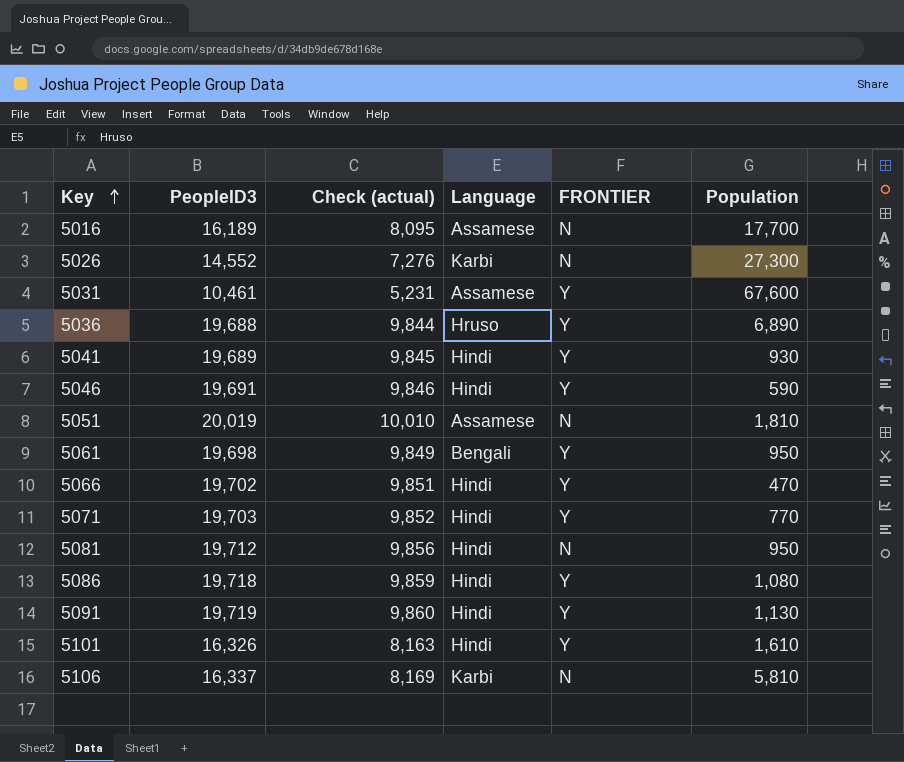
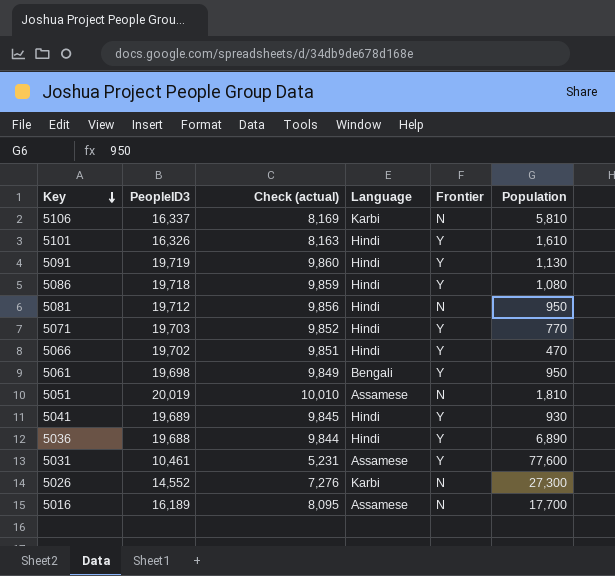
row order: Key ascending -> Key descending
column name: FRONTIER -> Frontier
row 5046: 19,691 | 9,846 | Hindi | Y | 590 -> none
5036 | Language: Hruso -> Hindi
5031 | Population: 67,600 -> 77,600

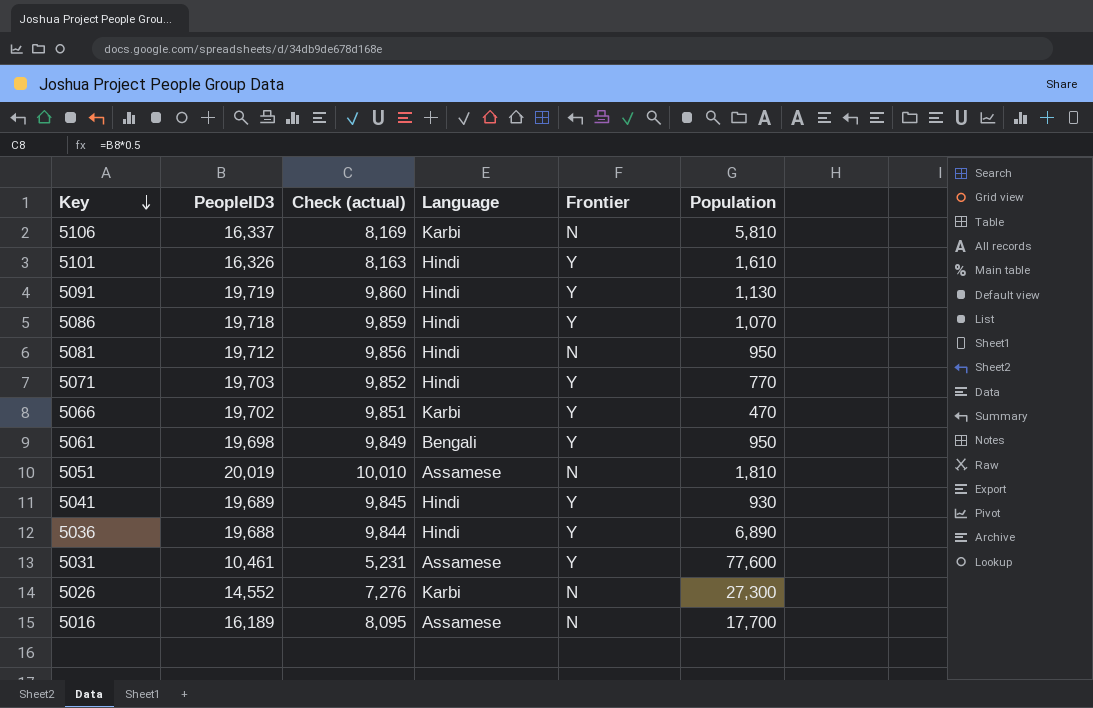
5086 | Population: 1,080 -> 1,070
5066 | Language: Hindi -> Karbi

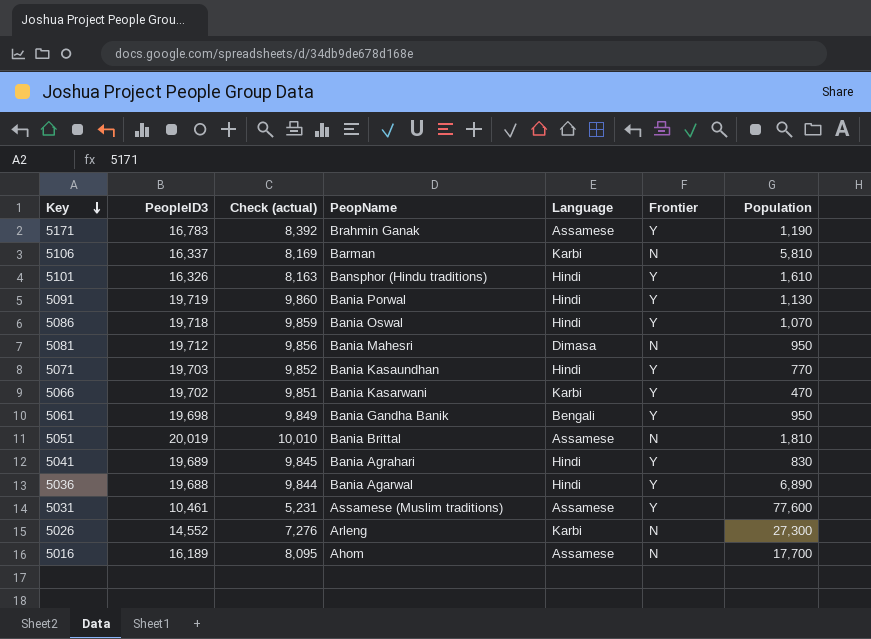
column PeopName | position: none -> 4
row 5171: none -> 16,783 | 8,392 | Brahmin Ganak | Assamese | Y | 1,190
5081 | Language: Hindi -> Dimasa
5041 | Population: 930 -> 830

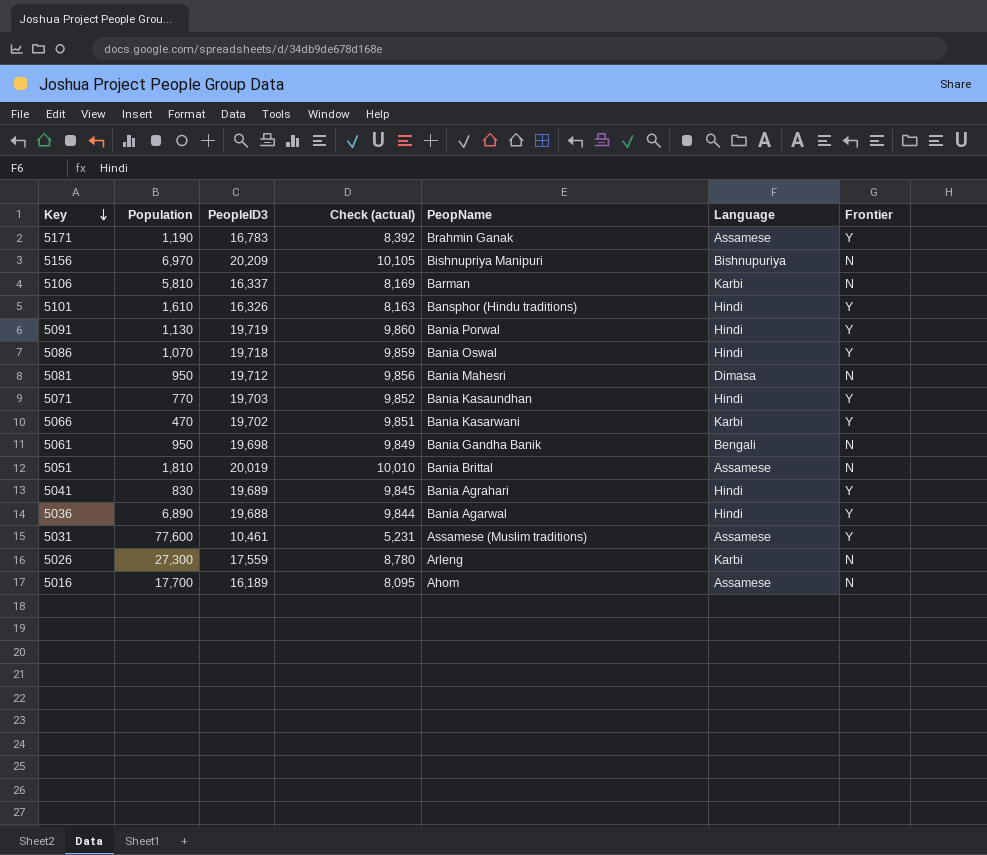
column Population | position: 7 -> 2
row 5156: none -> 6,970 | 20,209 | 10,105 | Bishnupriya Manipuri | Bishnupuriya | N
5061 | Frontier: Y -> N
5026 | PeopleID3: 14,552 -> 17,559
5026 | Check (actual): 7,276 -> 8,780

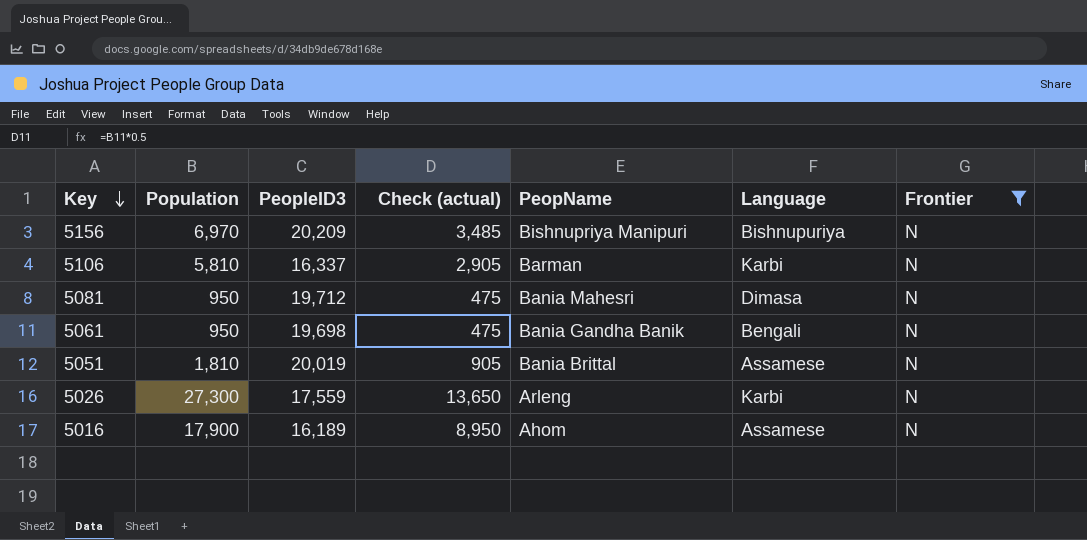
filter: none -> Frontier = N
column Check (actual) | formula: [PeopleID3] * 0.5 -> [Population] * 0.5
5016 | Population: 17,700 -> 17,900

